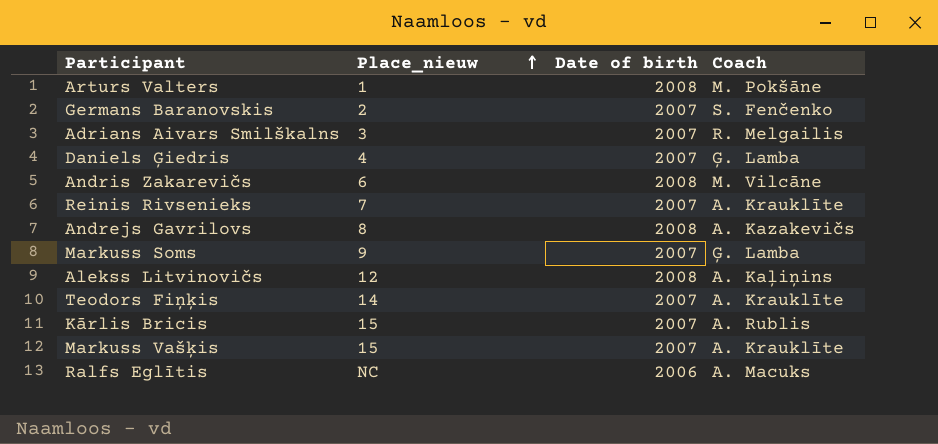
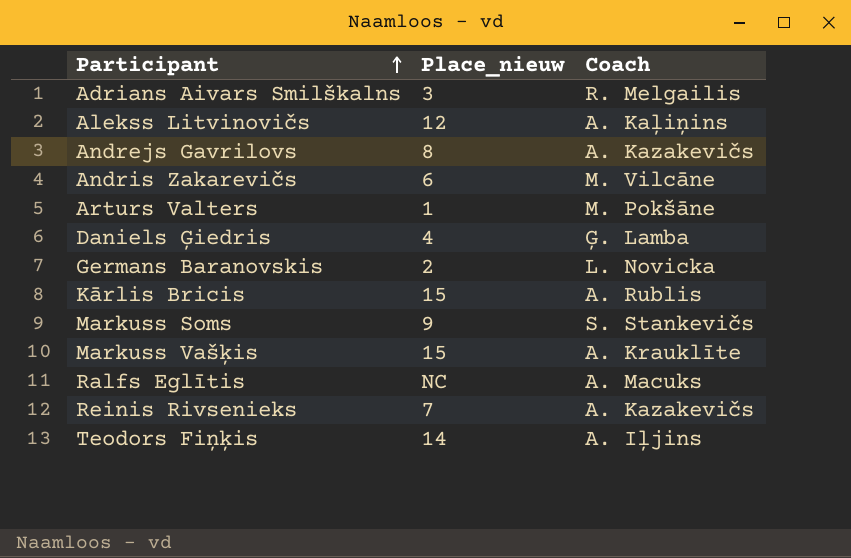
row order: Place_nieuw ascending -> Participant ascending
column Date of birth | position: 3 -> none
Germans Baranovskis | Coach: S. Fenčenko -> L. Novicka
Markuss Soms | Coach: Ģ. Lamba -> S. Stankevičs
Reinis Rivsenieks | Coach: A. Krauklīte -> A. Kazakevičs
Teodors Fiņķis | Coach: A. Krauklīte -> A. Iļjins

